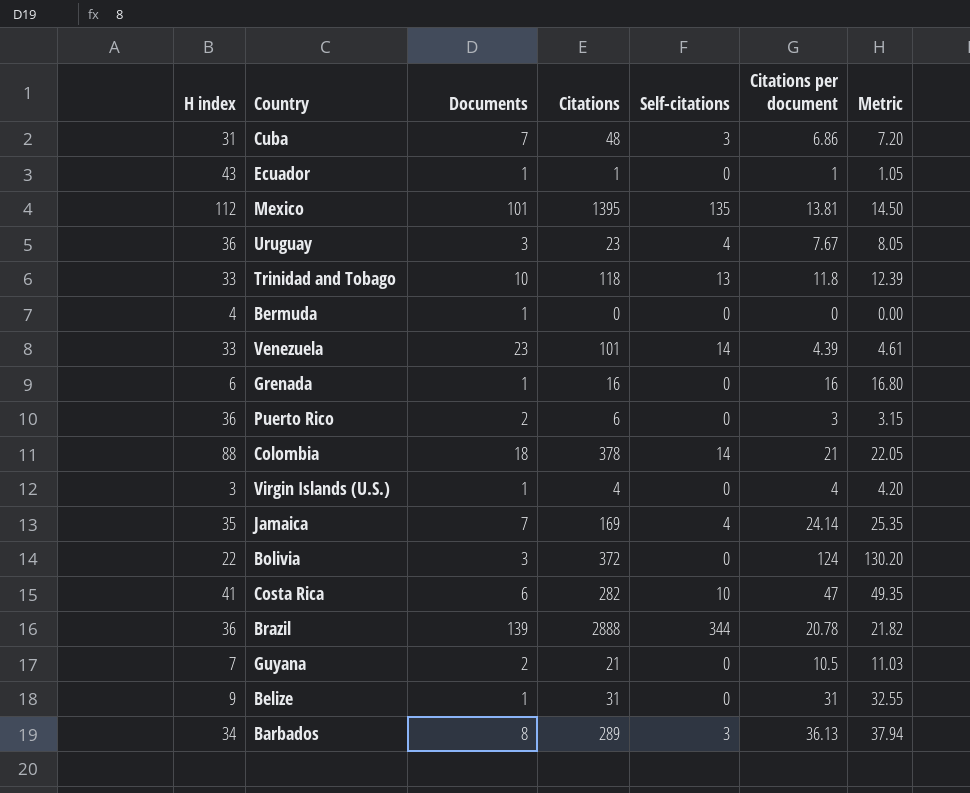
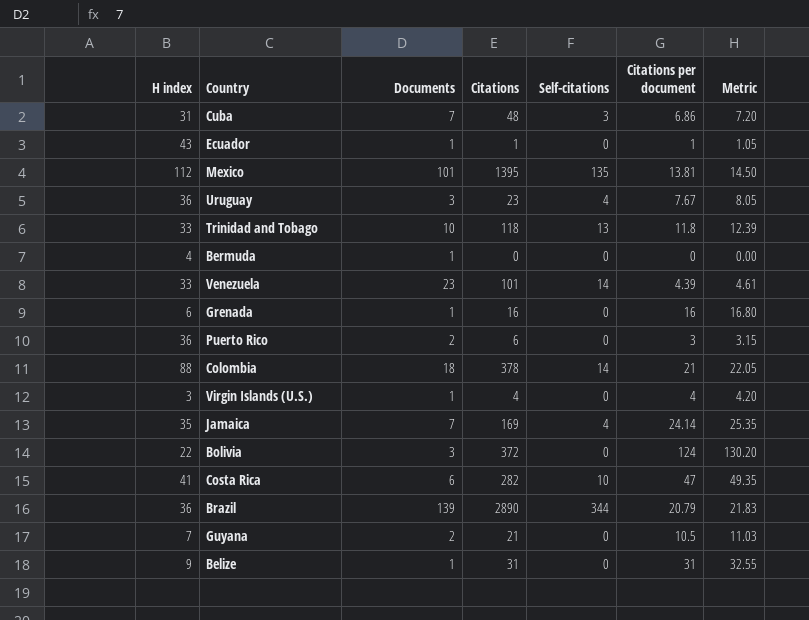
row Barbados: 34 | 8 | 289 | 3 | 36.13 | 37.94 -> none
Brazil | Citations: 2888 -> 2890
Brazil | Citations per document: 20.78 -> 20.79
Brazil | Metric: 21.82 -> 21.83

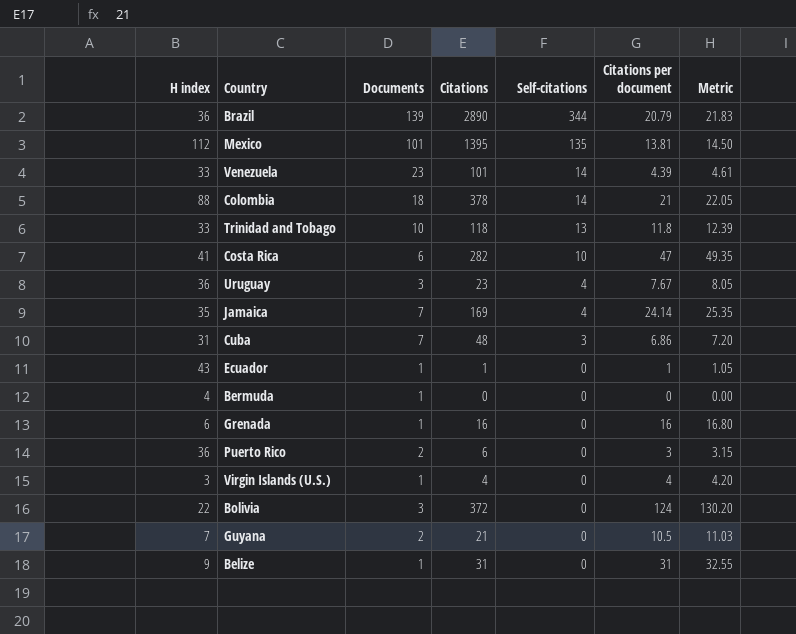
row order: none -> Self-citations descending

